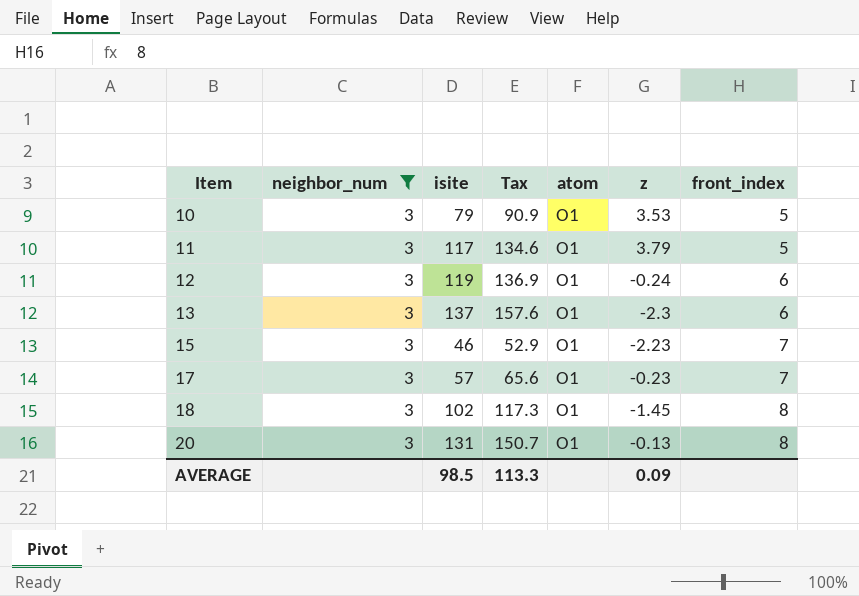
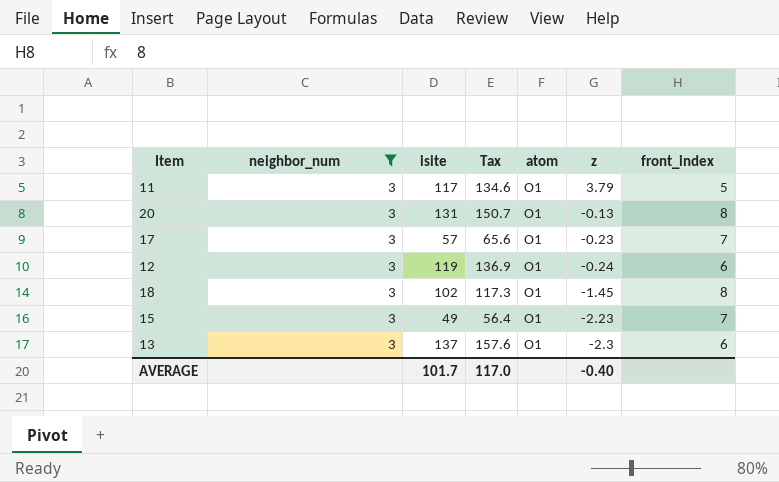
row order: Item ascending -> z descending
row 10: 3 | 79 | 90.9 | O1 | 3.53 | 5 -> none
15 | isite: 46 -> 49
15 | Tax: 52.9 -> 56.4
AVERAGE | isite: 98.5 -> 101.7
AVERAGE | Tax: 113.3 -> 117.0
AVERAGE | z: 0.09 -> -0.40

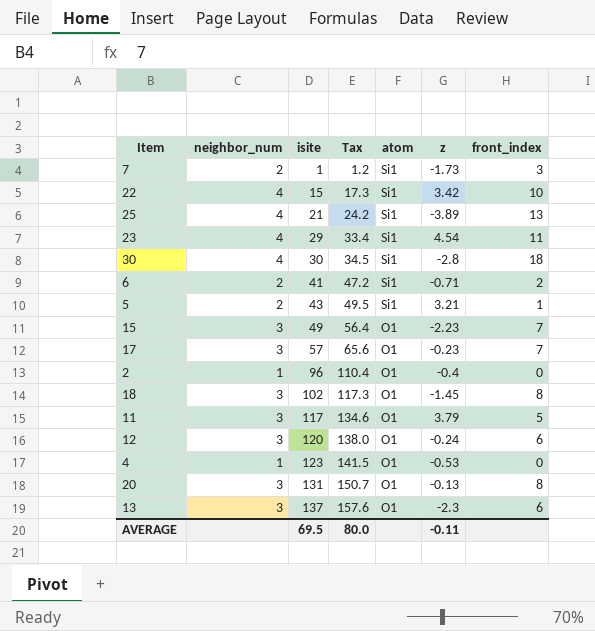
filter: neighbor_num = 3 -> none
row order: z descending -> isite ascending
12 | isite: 119 -> 120
12 | Tax: 136.9 -> 138.0
AVERAGE | isite: 101.7 -> 69.5
AVERAGE | Tax: 117.0 -> 80.0
AVERAGE | z: -0.40 -> -0.11

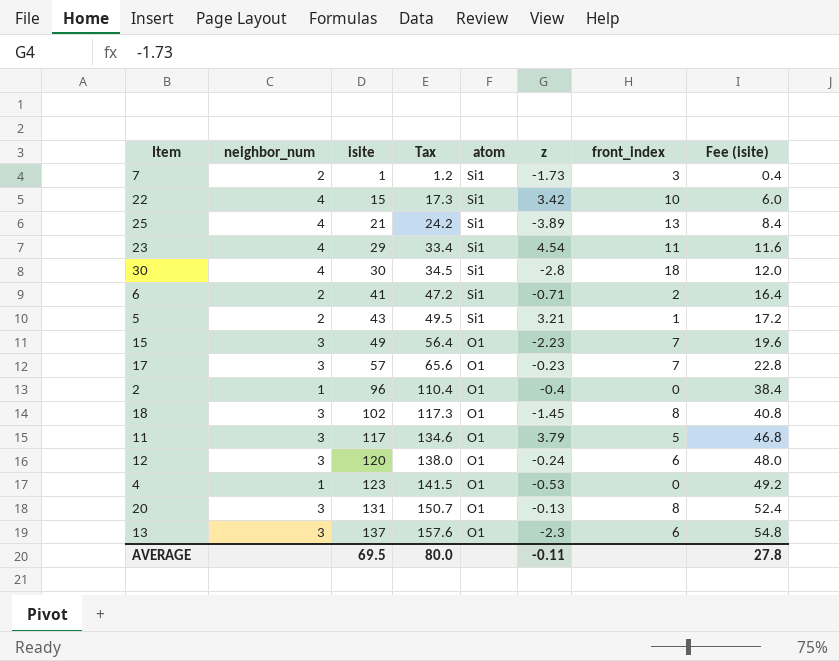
column Fee (isite) | formula: none -> [isite] * 0.4

